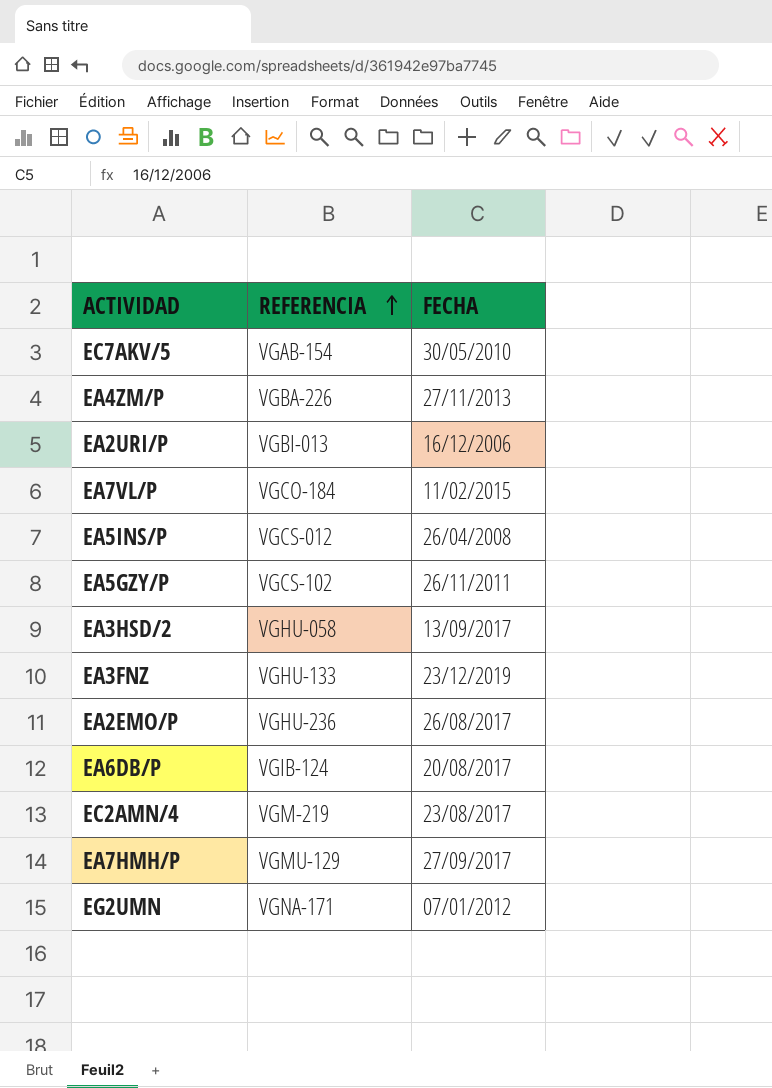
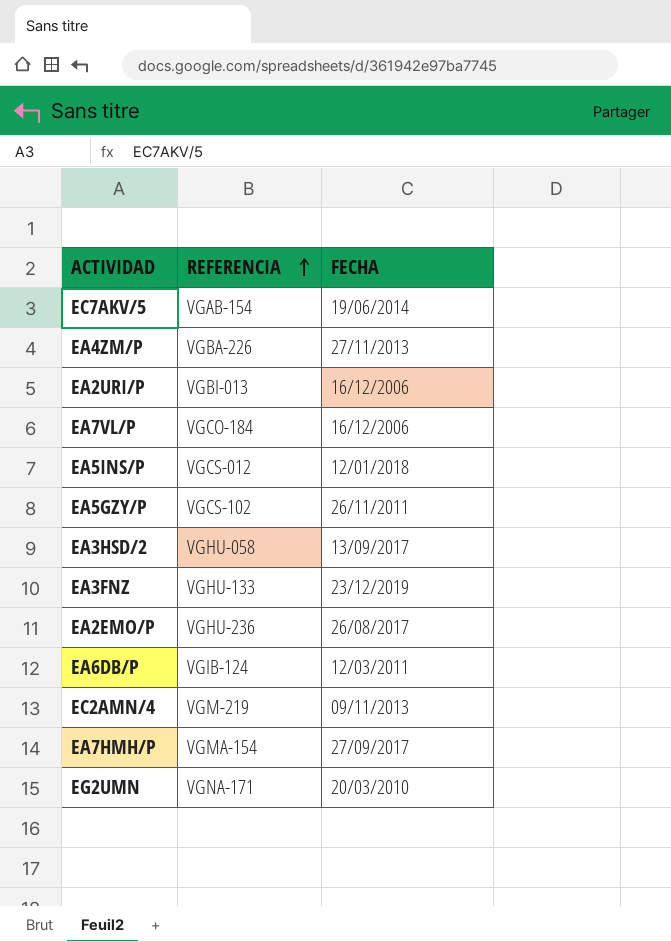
EC7AKV/5 | FECHA: 30/05/2010 -> 19/06/2014
EA7VL/P | FECHA: 11/02/2015 -> 16/12/2006
EA5INS/P | FECHA: 26/04/2008 -> 12/01/2018
EA6DB/P | FECHA: 20/08/2017 -> 12/03/2011
EC2AMN/4 | FECHA: 23/08/2017 -> 09/11/2013
EA7HMH/P | REFERENCIA: VGMU-129 -> VGMA-154
EG2UMN | FECHA: 07/01/2012 -> 20/03/2010

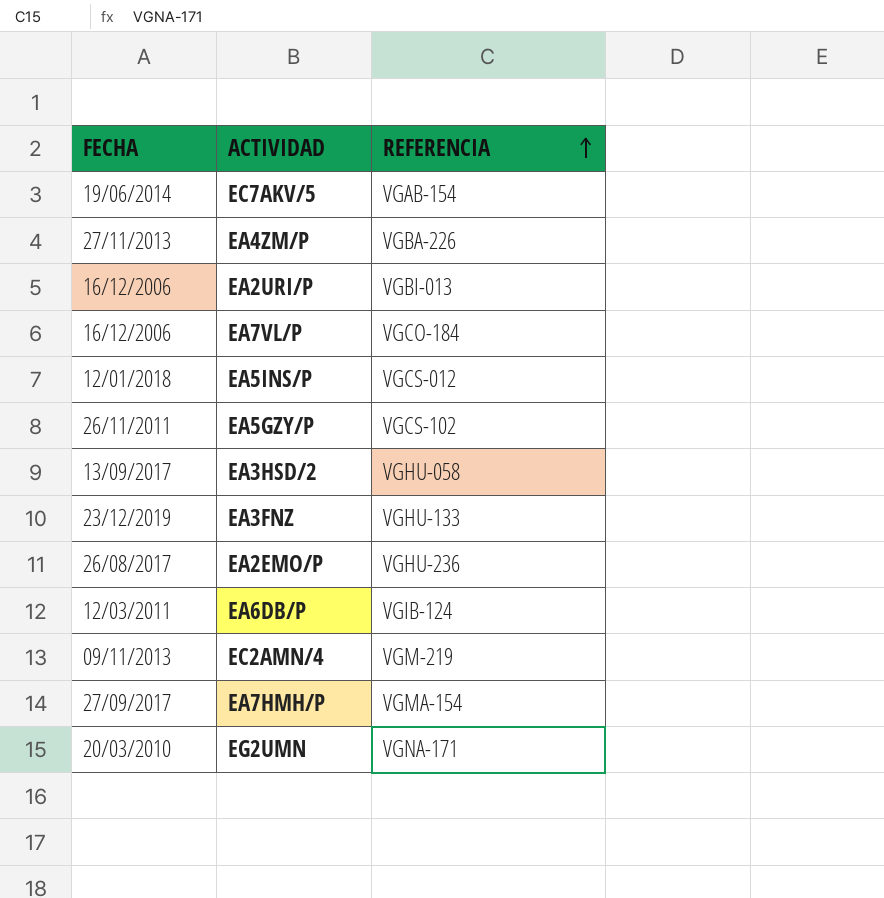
column FECHA | position: 3 -> 1

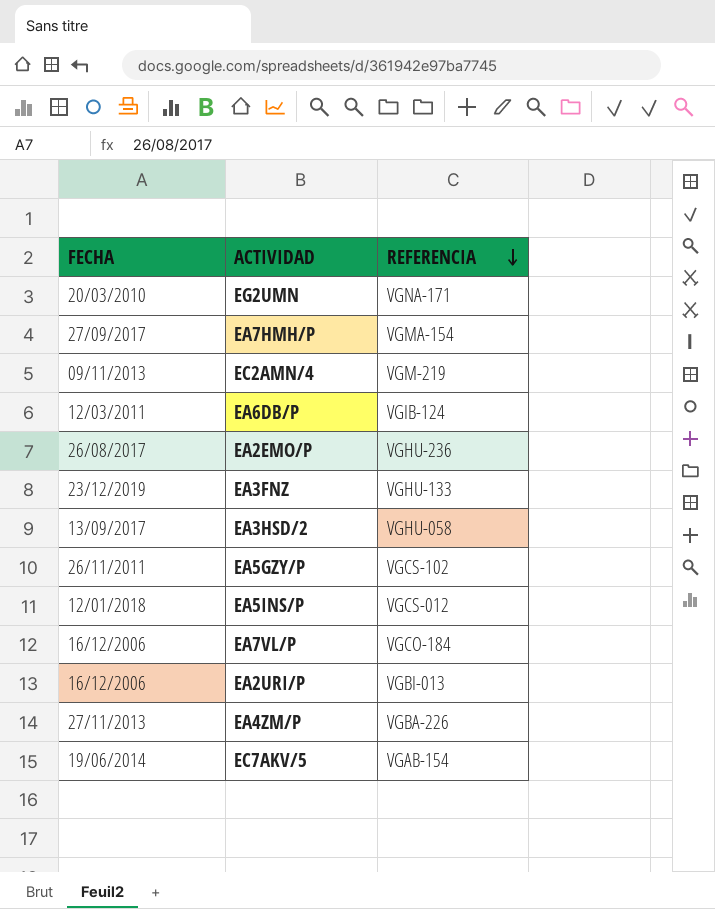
row order: REFERENCIA ascending -> REFERENCIA descending

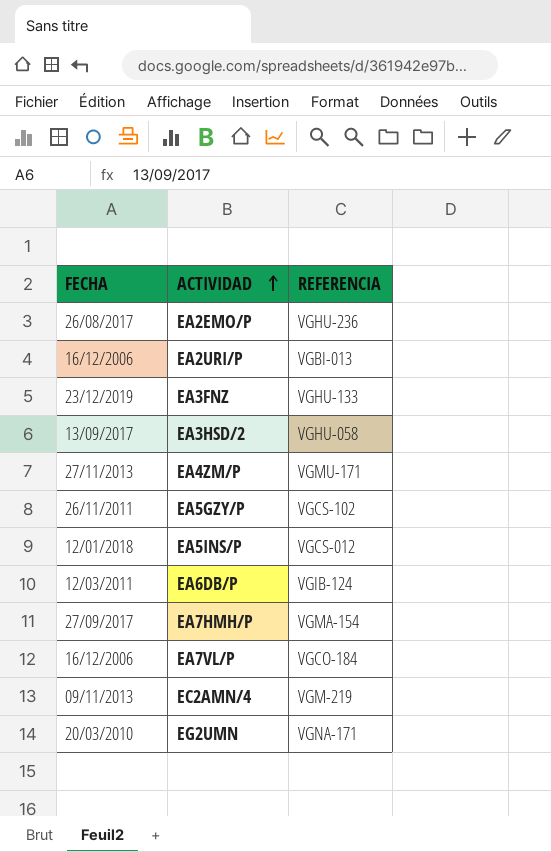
row order: REFERENCIA descending -> ACTIVIDAD ascending
row EC7AKV/5: 19/06/2014 | VGAB-154 -> none
EA4ZM/P | REFERENCIA: VGBA-226 -> VGMU-171

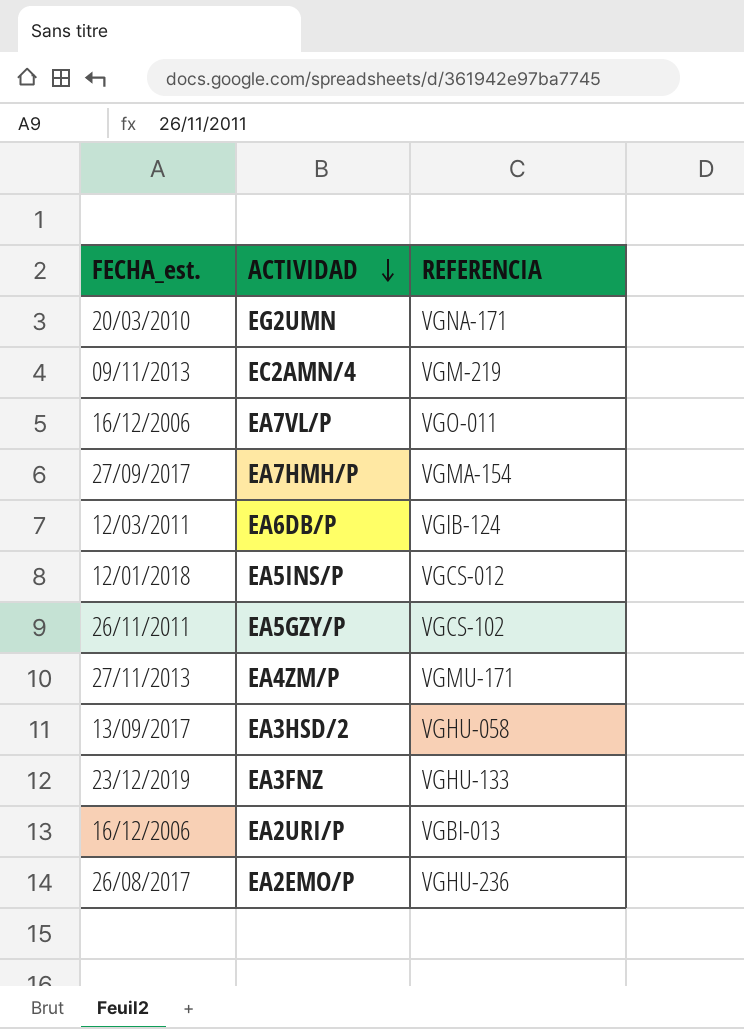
row order: ACTIVIDAD ascending -> ACTIVIDAD descending
column name: FECHA -> FECHA_est.
EA7VL/P | REFERENCIA: VGCO-184 -> VGO-011

